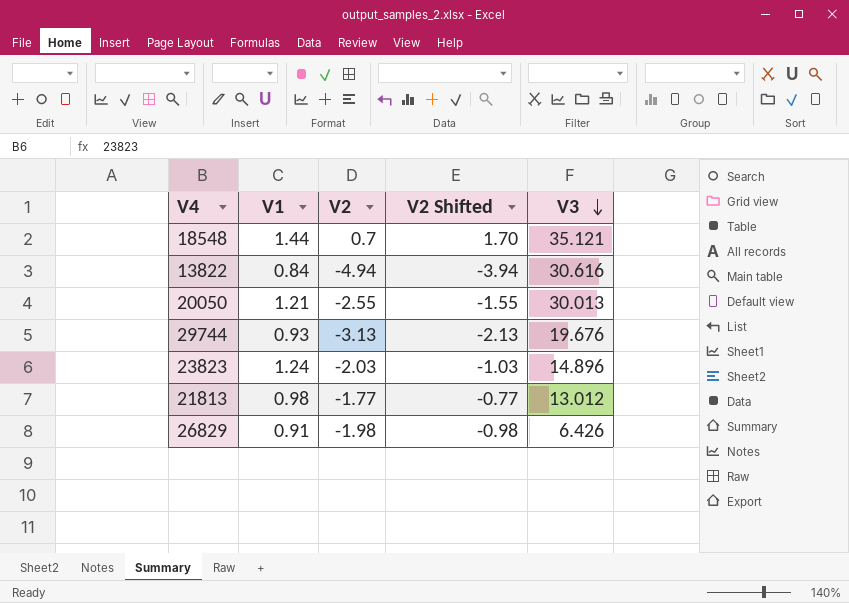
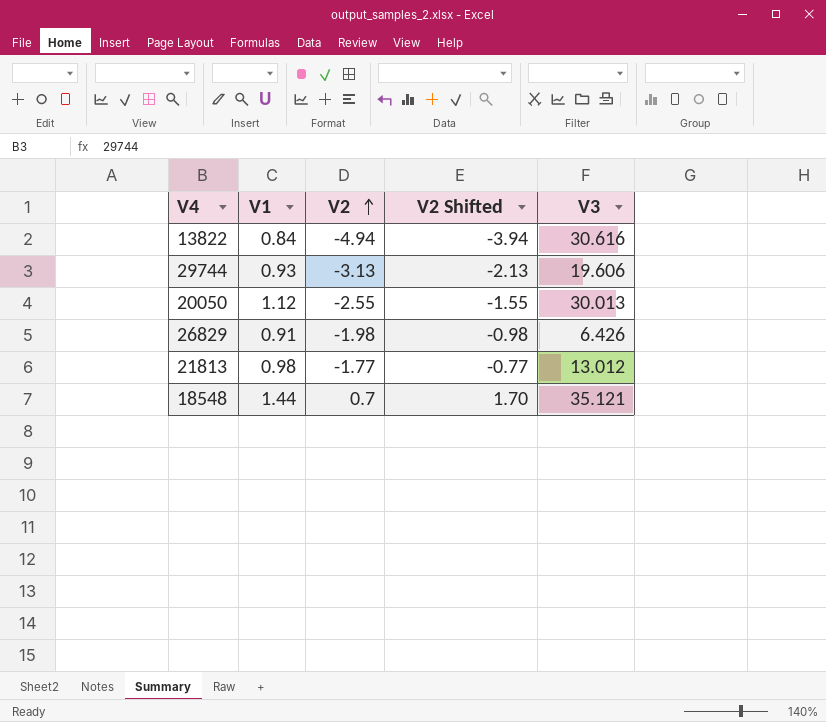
row order: V3 descending -> V2 ascending
row 23823: 1.24 | -2.03 | -1.03 | 14.896 -> none
29744 | V3: 19.676 -> 19.606
20050 | V1: 1.21 -> 1.12

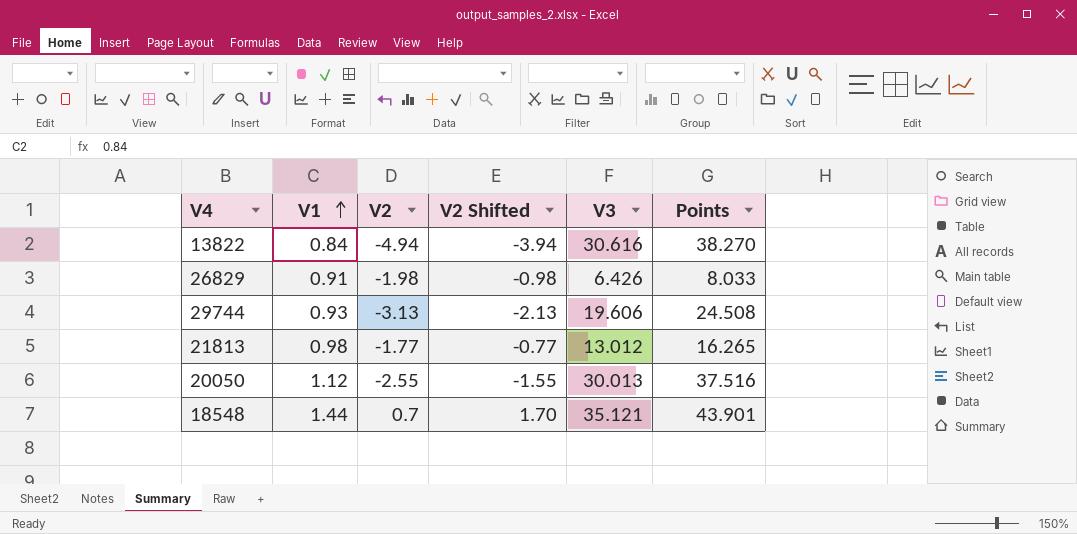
row order: V2 ascending -> V1 ascending
column Points | formula: none -> [V3] * 1.25

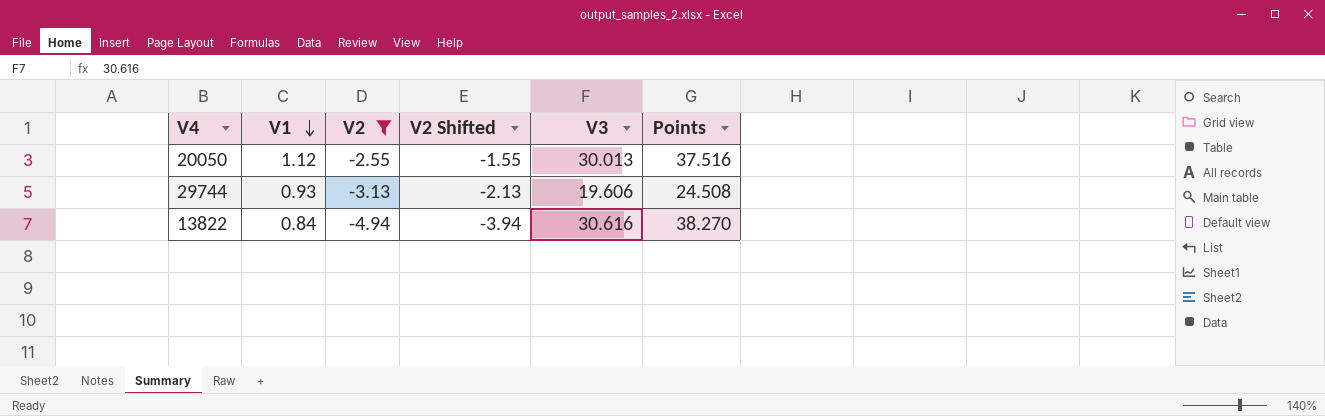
filter: none -> V2 <= -2.55
row order: V1 ascending -> V1 descending

